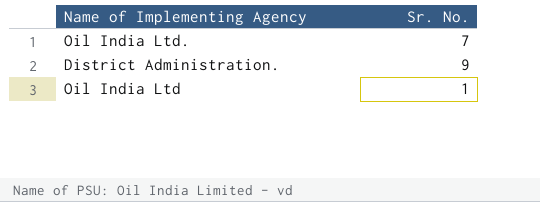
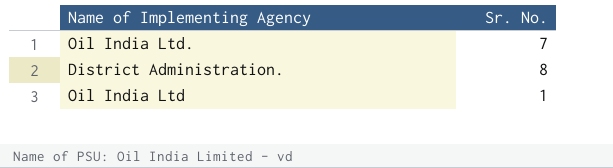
District Administration. | Sr. No.: 9 -> 8

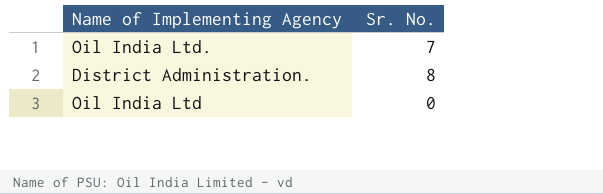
Oil India Ltd | Sr. No.: 1 -> 0

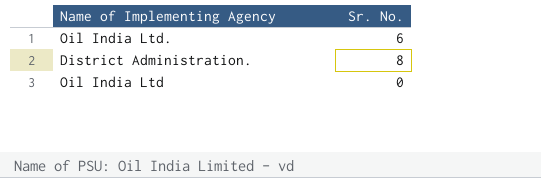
Oil India Ltd. | Sr. No.: 7 -> 6

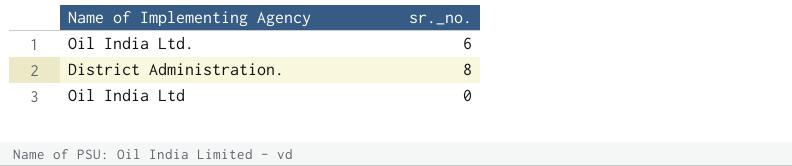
column name: Sr. No. -> sr._no.

